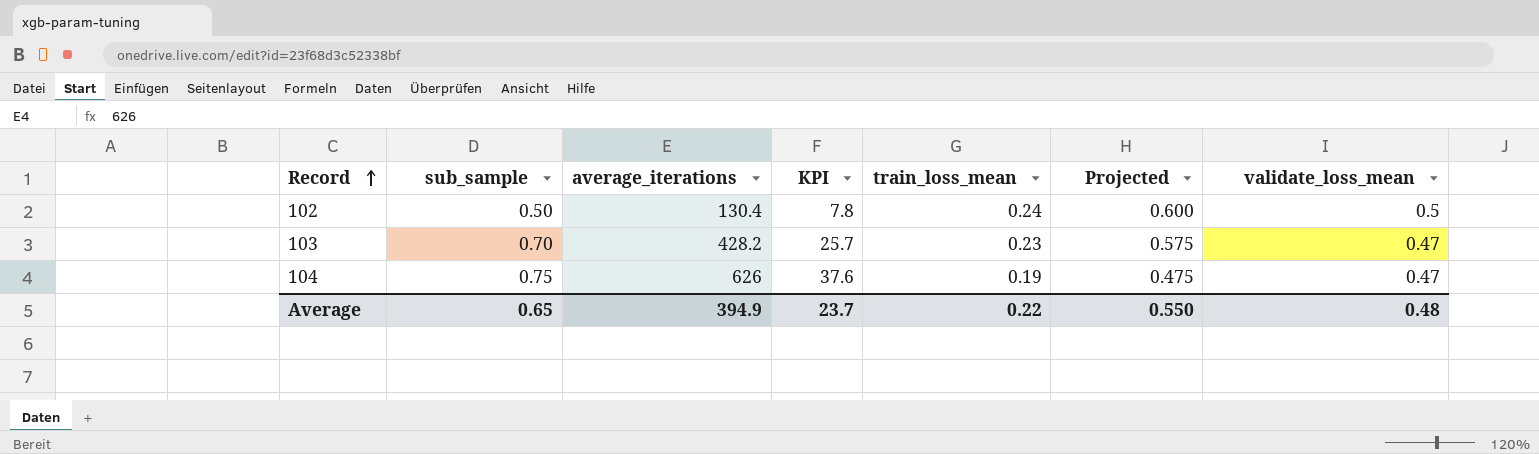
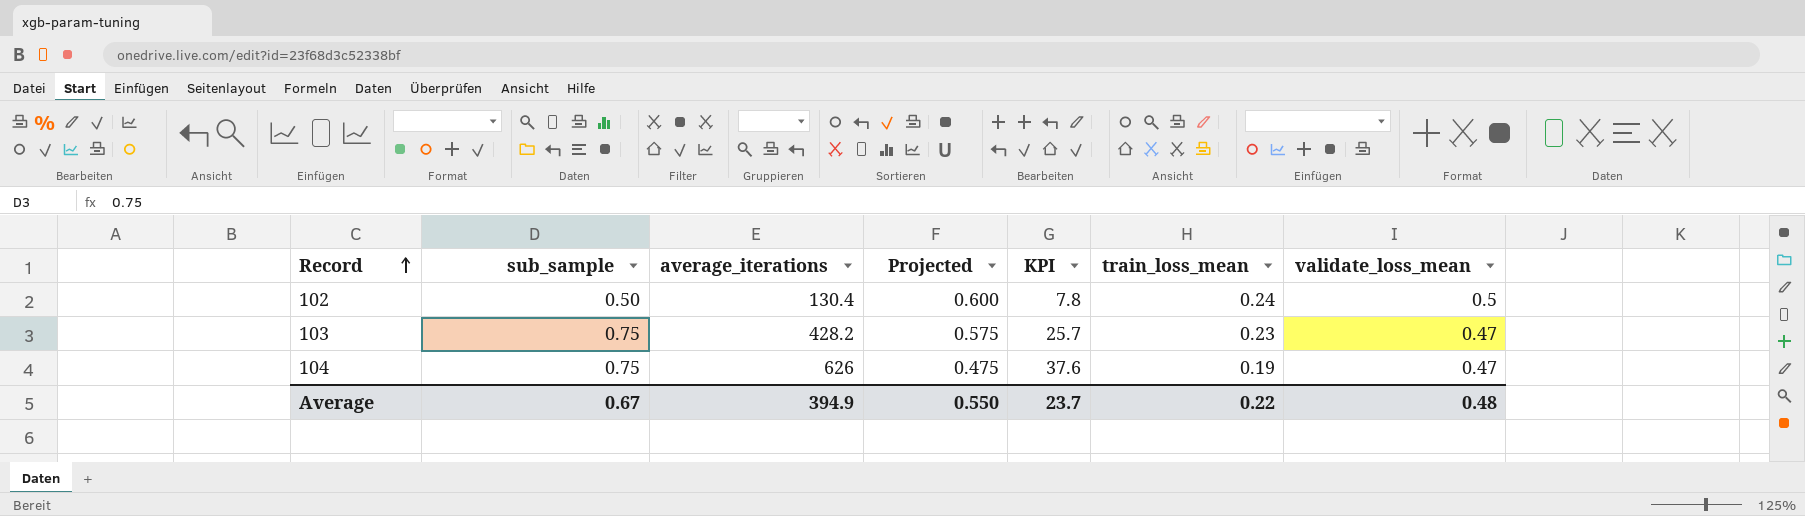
column Projected | position: 6 -> 4
103 | sub_sample: 0.70 -> 0.75
Average | sub_sample: 0.65 -> 0.67

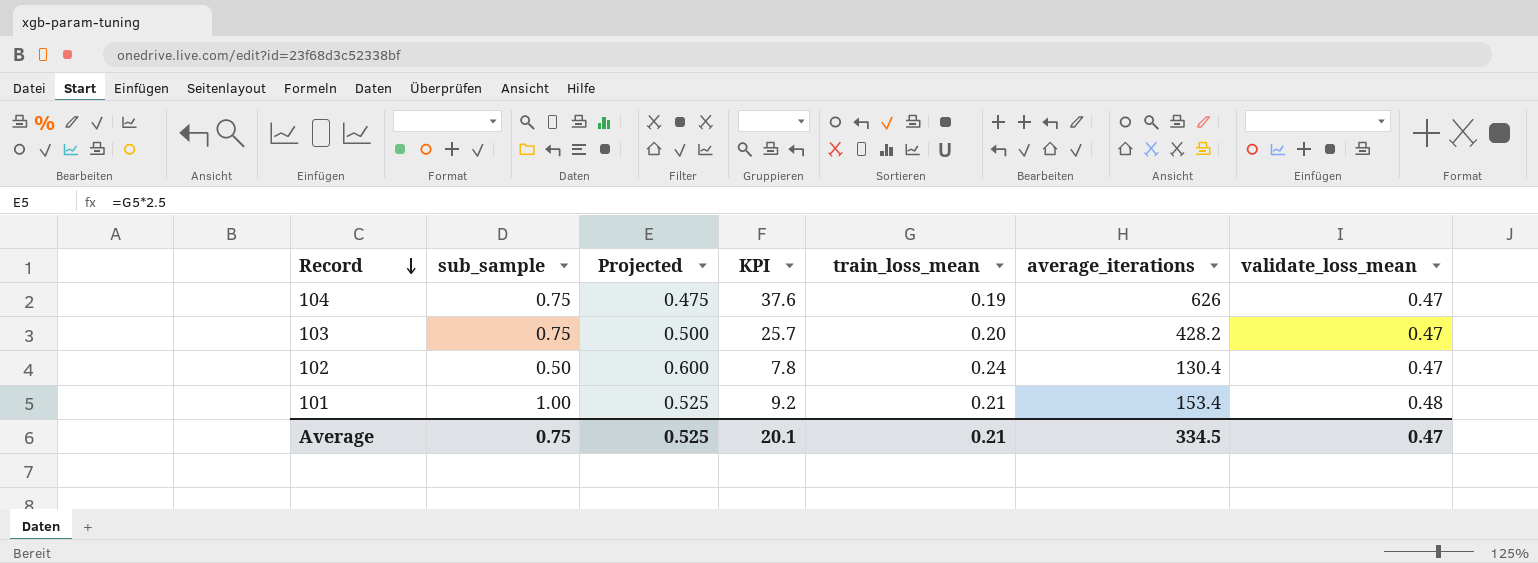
row order: Record ascending -> Record descending
column average_iterations | position: 3 -> 6
103 | Projected: 0.575 -> 0.500
103 | train_loss_mean: 0.23 -> 0.20
102 | validate_loss_mean: 0.5 -> 0.47
row 101: none -> 1.00 | 0.525 | 9.2 | 0.21 | 153.4 | 0.48
Average | sub_sample: 0.67 -> 0.75
Average | Projected: 0.550 -> 0.525
Average | KPI: 23.7 -> 20.1
Average | train_loss_mean: 0.22 -> 0.21
Average | average_iterations: 394.9 -> 334.5
Average | validate_loss_mean: 0.48 -> 0.47

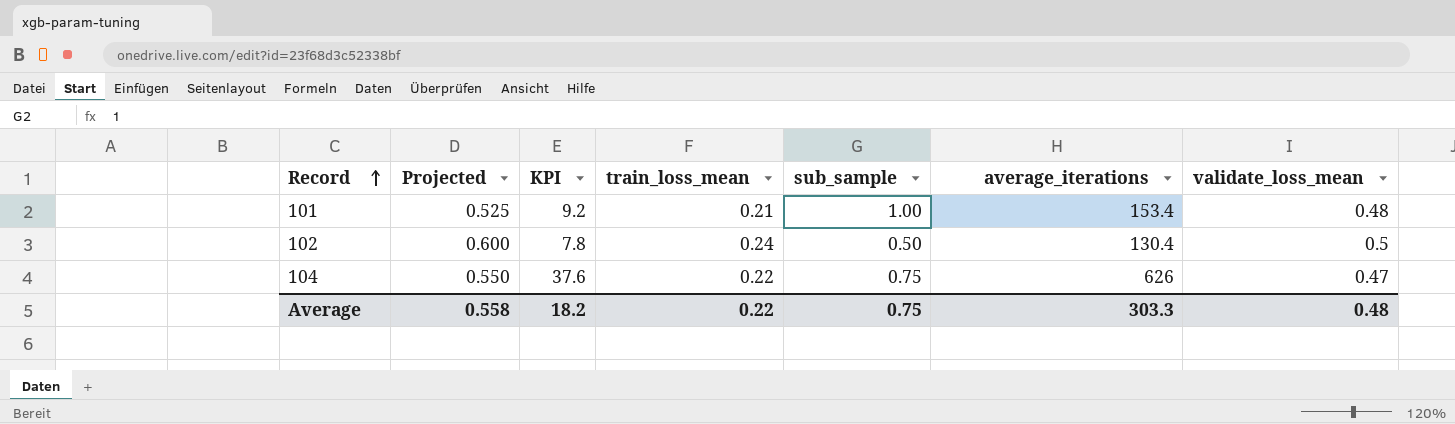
row order: Record descending -> Record ascending
column sub_sample | position: 2 -> 5
row 103: 0.75 | 0.500 | 25.7 | 0.20 | 428.2 | 0.47 -> none
102 | validate_loss_mean: 0.47 -> 0.5
104 | Projected: 0.475 -> 0.550
104 | train_loss_mean: 0.19 -> 0.22
Average | Projected: 0.525 -> 0.558
Average | KPI: 20.1 -> 18.2
Average | train_loss_mean: 0.21 -> 0.22
Average | average_iterations: 334.5 -> 303.3
Average | validate_loss_mean: 0.47 -> 0.48

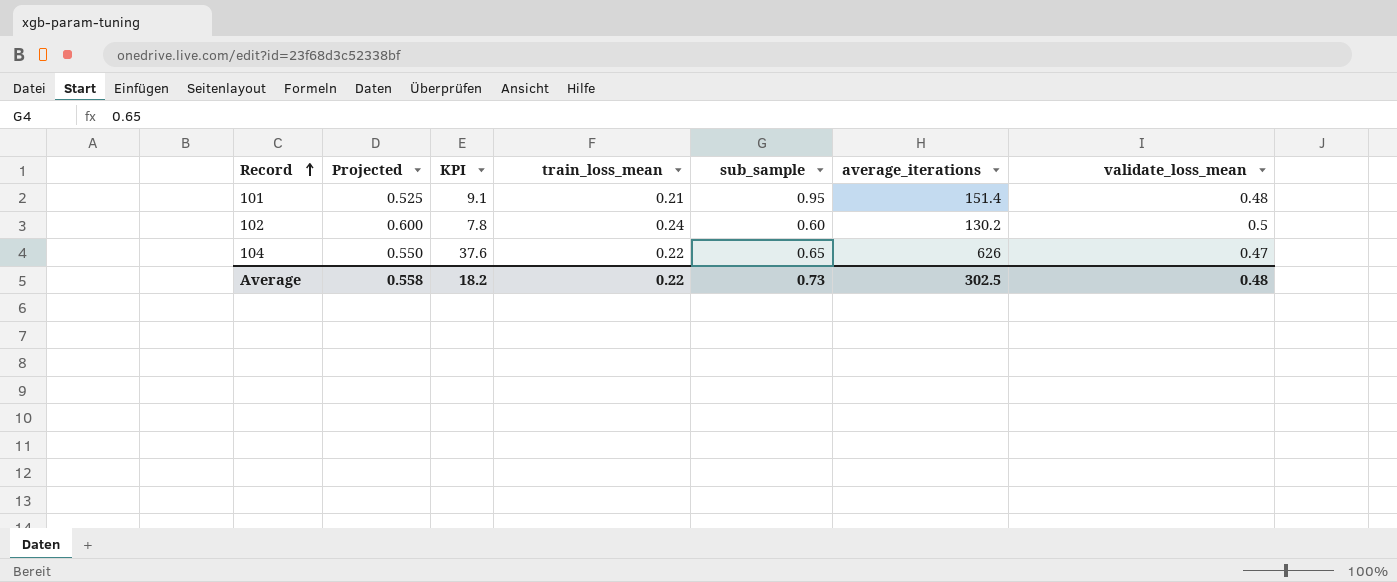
101 | KPI: 9.2 -> 9.1
101 | sub_sample: 1.00 -> 0.95
101 | average_iterations: 153.4 -> 151.4
102 | sub_sample: 0.50 -> 0.60
102 | average_iterations: 130.4 -> 130.2
104 | sub_sample: 0.75 -> 0.65
Average | sub_sample: 0.75 -> 0.73
Average | average_iterations: 303.3 -> 302.5

